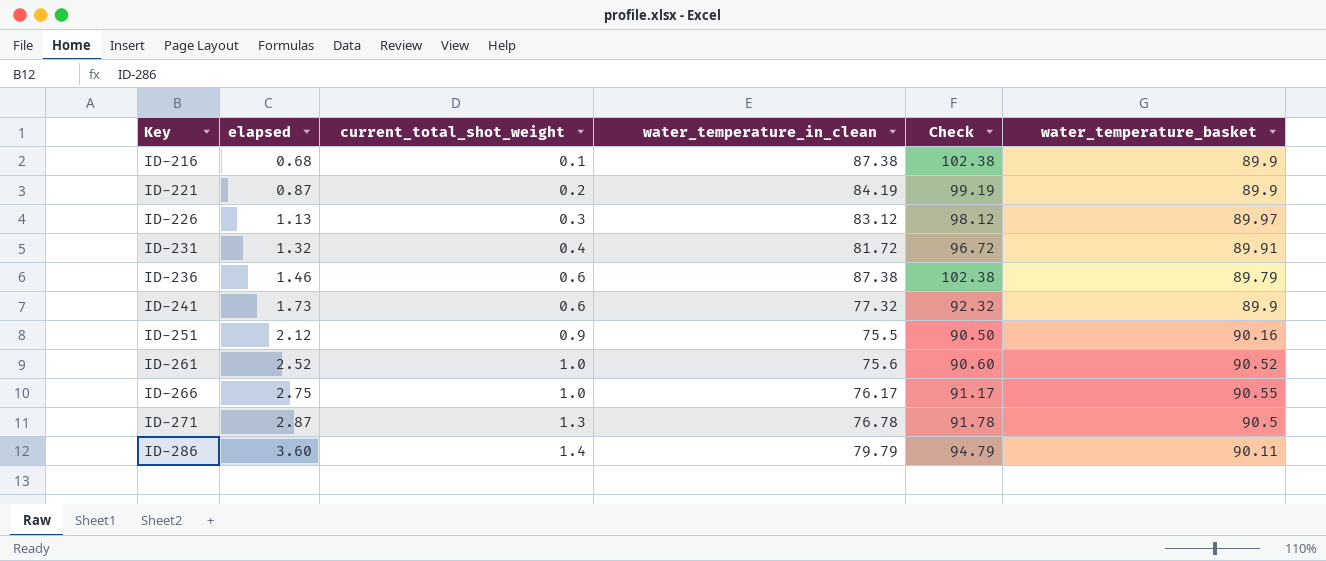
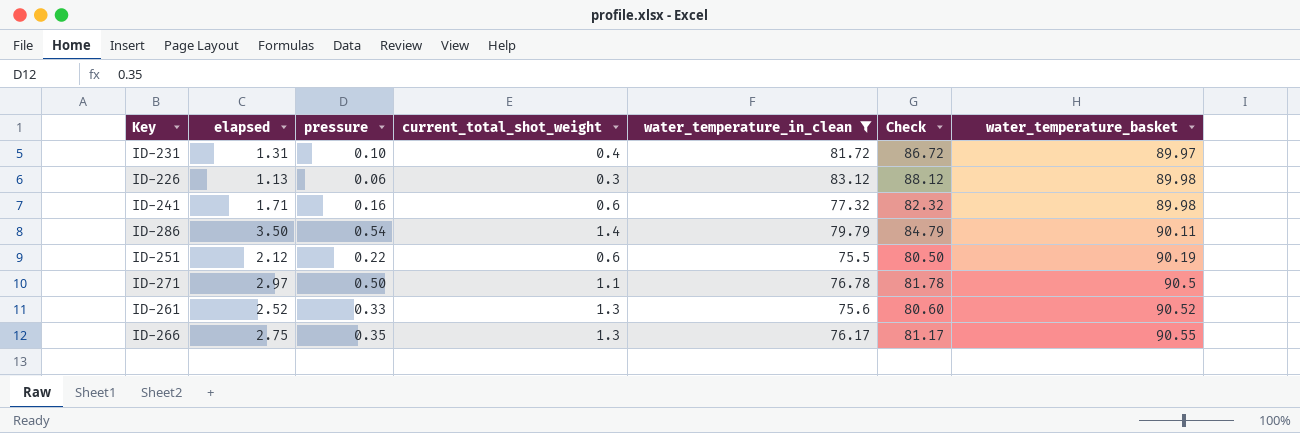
filter: none -> water_temperature_in_clean <= 83.12
row order: Key ascending -> water_temperature_basket ascending
column pressure | position: none -> 3
column Check | formula: [water_temperature_in_clean] + 15 -> [water_temperature_in_clean] + 5
ID-231 | elapsed: 1.32 -> 1.31
ID-231 | water_temperature_basket: 89.91 -> 89.97
ID-226 | water_temperature_basket: 89.97 -> 89.98
ID-241 | elapsed: 1.73 -> 1.71
ID-241 | water_temperature_basket: 89.9 -> 89.98
ID-286 | elapsed: 3.60 -> 3.50
ID-251 | current_total_shot_weight: 0.9 -> 0.6
ID-251 | water_temperature_basket: 90.16 -> 90.19
ID-271 | elapsed: 2.87 -> 2.97
ID-271 | current_total_shot_weight: 1.3 -> 1.1
ID-261 | current_total_shot_weight: 1.0 -> 1.3
ID-266 | current_total_shot_weight: 1.0 -> 1.3

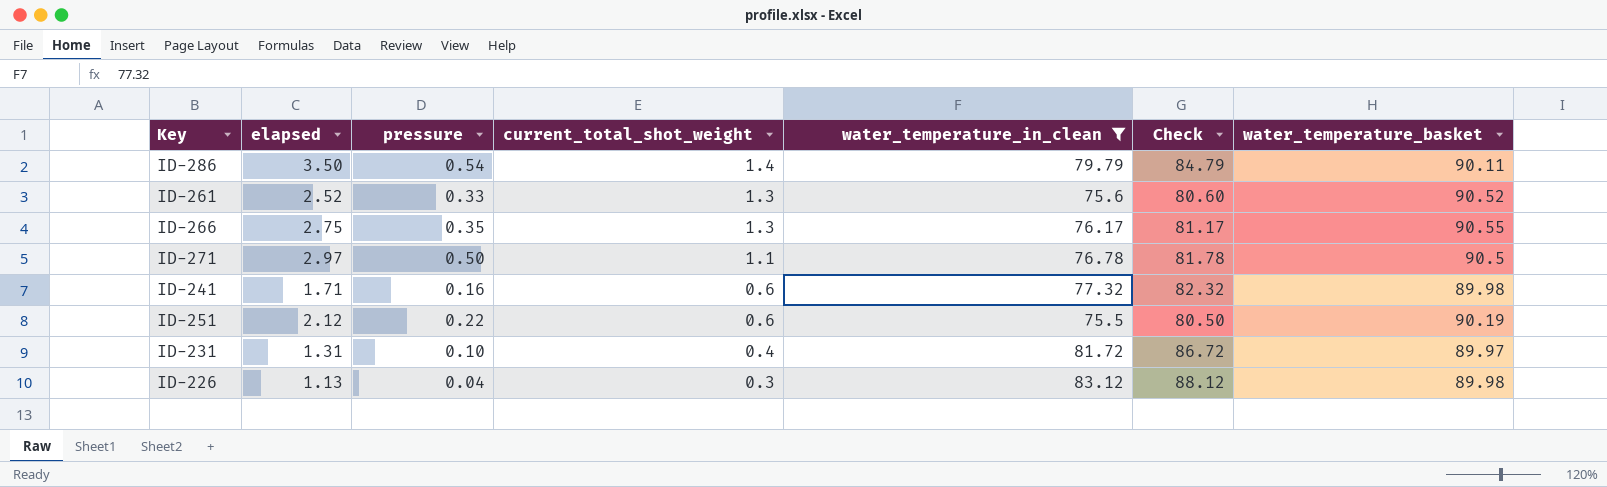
row order: water_temperature_basket ascending -> current_total_shot_weight descending
ID-226 | pressure: 0.06 -> 0.04

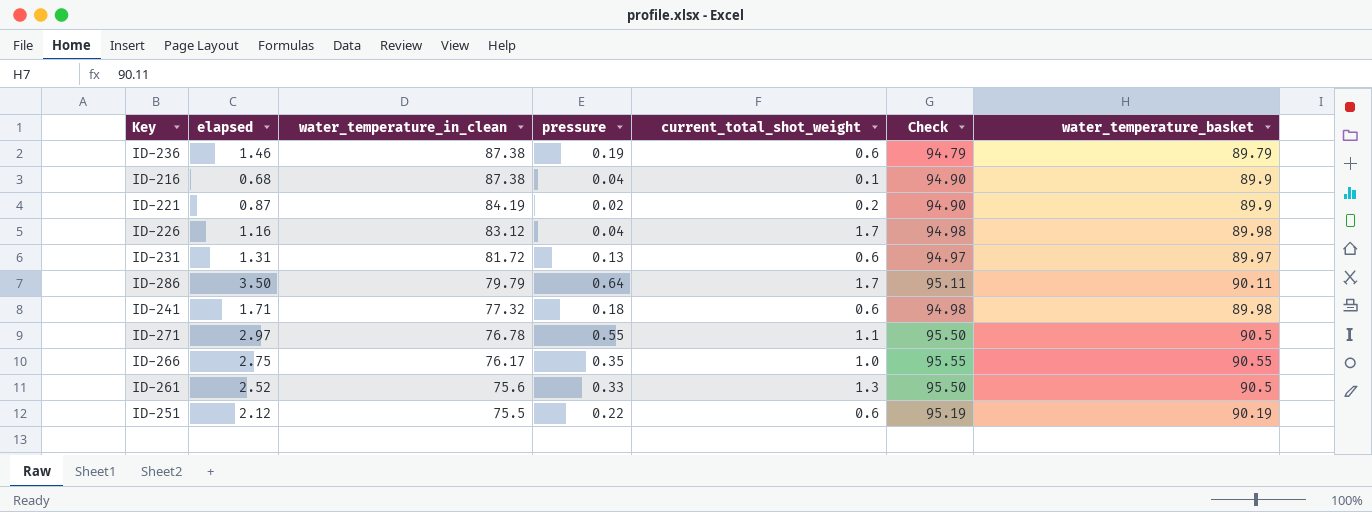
filter: water_temperature_in_clean <= 83.12 -> none
row order: current_total_shot_weight descending -> water_temperature_in_clean descending
column water_temperature_in_clean | position: 5 -> 3
column Check | formula: [water_temperature_in_clean] + 5 -> [water_temperature_basket] + 5
ID-226 | elapsed: 1.13 -> 1.16
ID-226 | current_total_shot_weight: 0.3 -> 1.7
ID-231 | pressure: 0.10 -> 0.13
ID-231 | current_total_shot_weight: 0.4 -> 0.6
ID-286 | pressure: 0.54 -> 0.64
ID-286 | current_total_shot_weight: 1.4 -> 1.7
ID-241 | pressure: 0.16 -> 0.18
ID-271 | pressure: 0.50 -> 0.55
ID-266 | current_total_shot_weight: 1.3 -> 1.0
ID-261 | water_temperature_basket: 90.52 -> 90.5

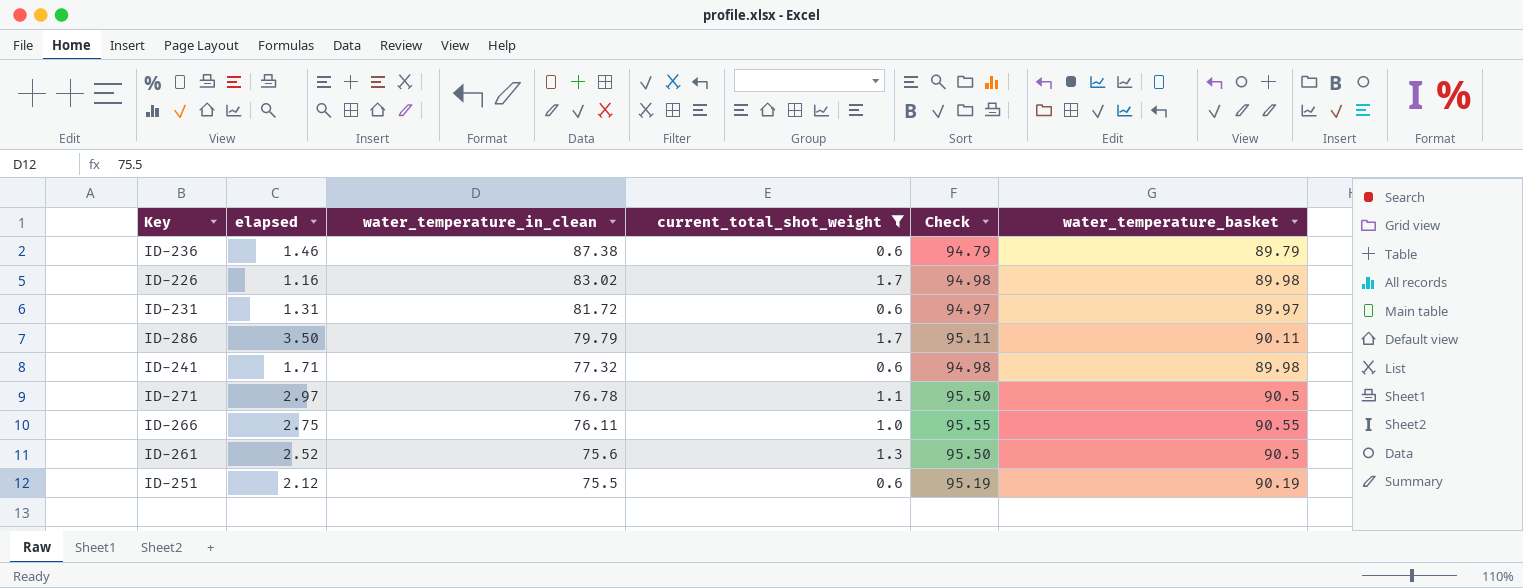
filter: none -> current_total_shot_weight >= 0.6
column pressure | position: 4 -> none
ID-226 | water_temperature_in_clean: 83.12 -> 83.02
ID-266 | water_temperature_in_clean: 76.17 -> 76.11

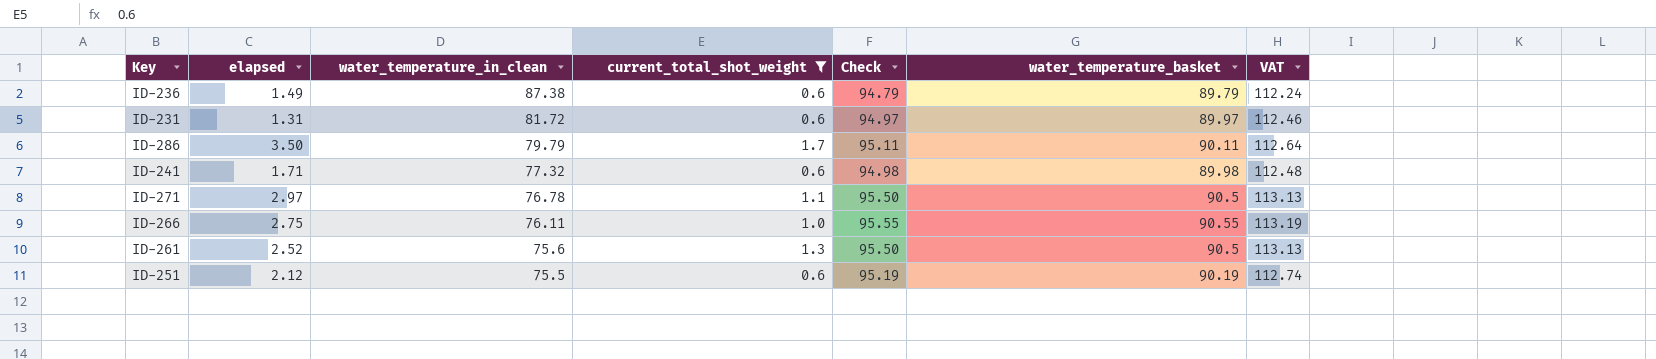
column VAT | formula: none -> [water_temperature_basket] * 1.25
row ID-226: 1.16 | 83.02 | 1.7 | 94.98 | 89.98 -> none
ID-236 | elapsed: 1.46 -> 1.49

